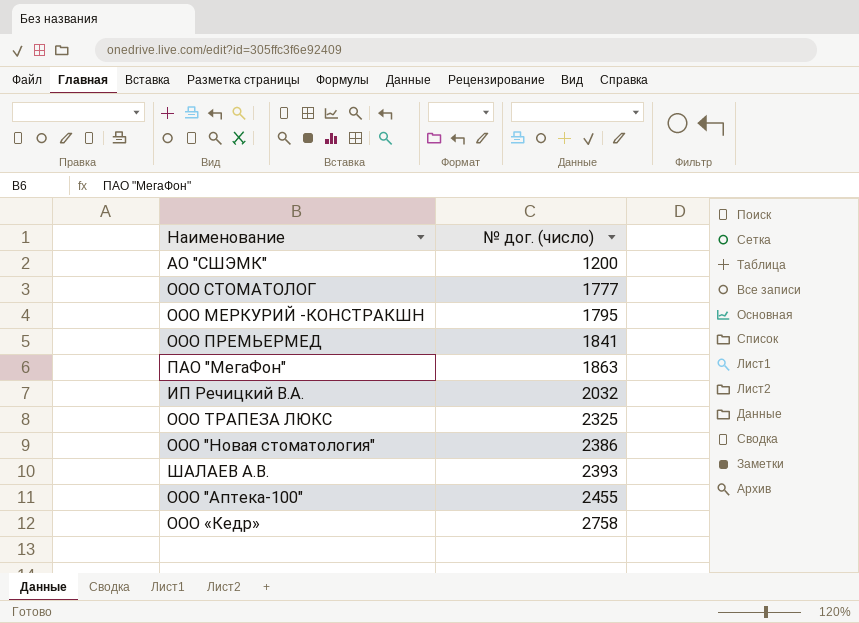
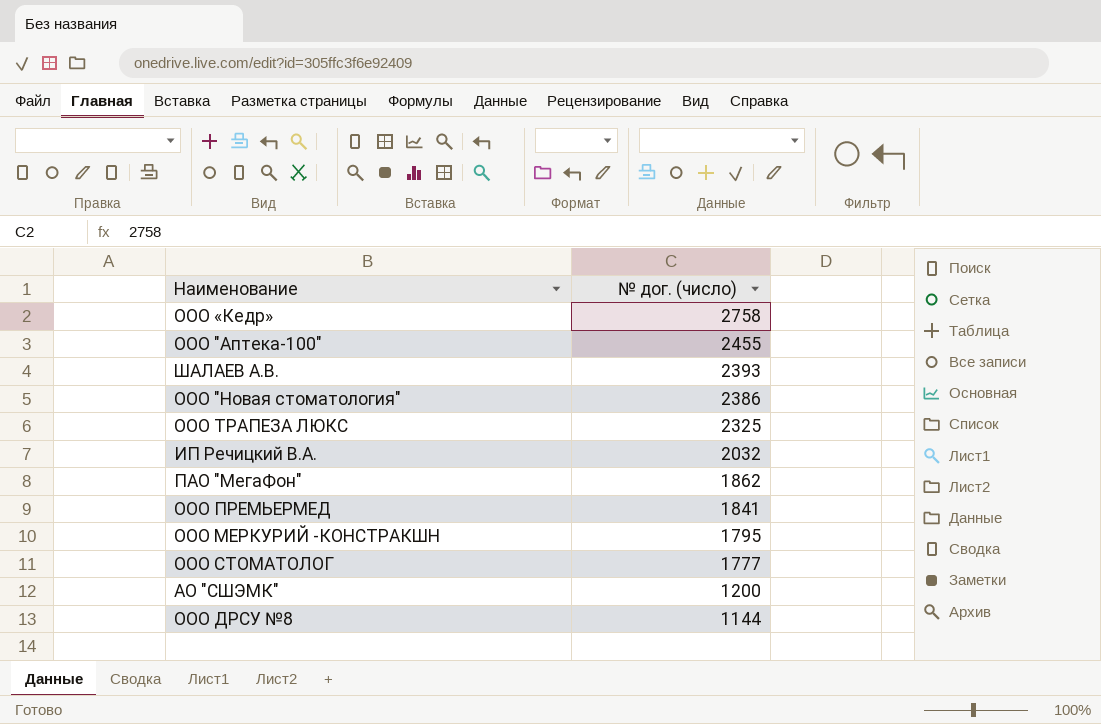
row order: № дог. (число) ascending -> № дог. (число) descending
ПАО "МегаФон" | № дог. (число): 1863 -> 1862
row ООО ДРСУ №8: none -> 1144

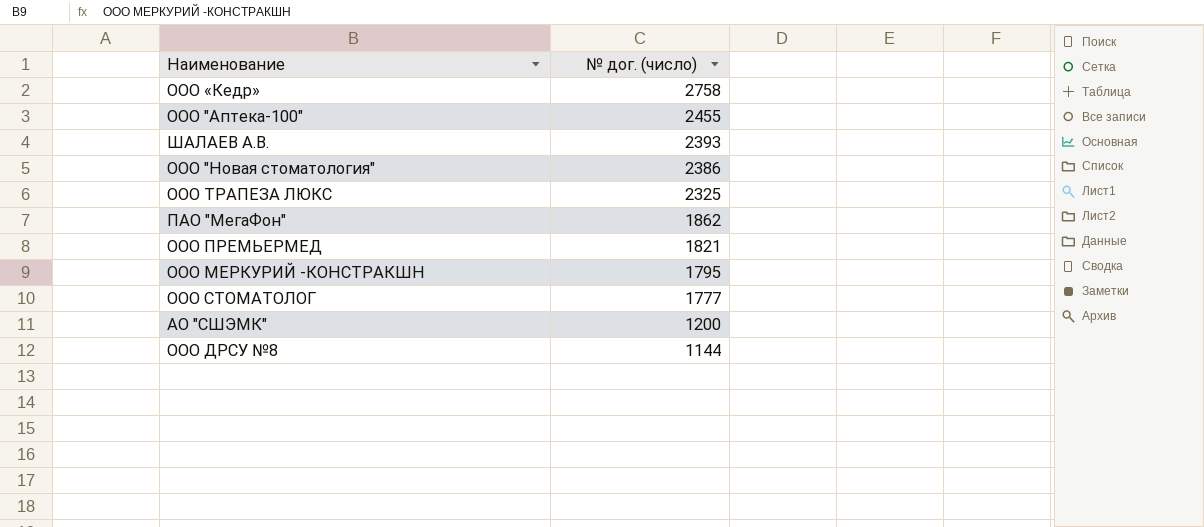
row ИП Речицкий В.А.: 2032 -> none
ООО ПРЕМЬЕРМЕД | № дог. (число): 1841 -> 1821

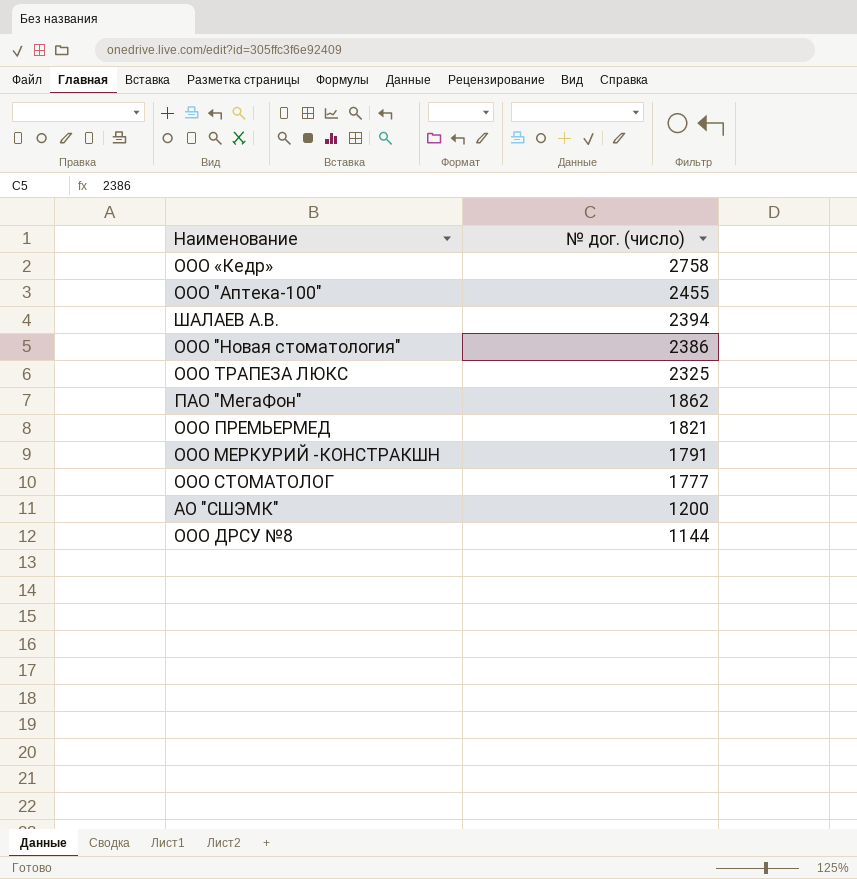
ШАЛАЕВ А.В. | № дог. (число): 2393 -> 2394
ООО МЕРКУРИЙ -КОНСТРАКШН | № дог. (число): 1795 -> 1791

